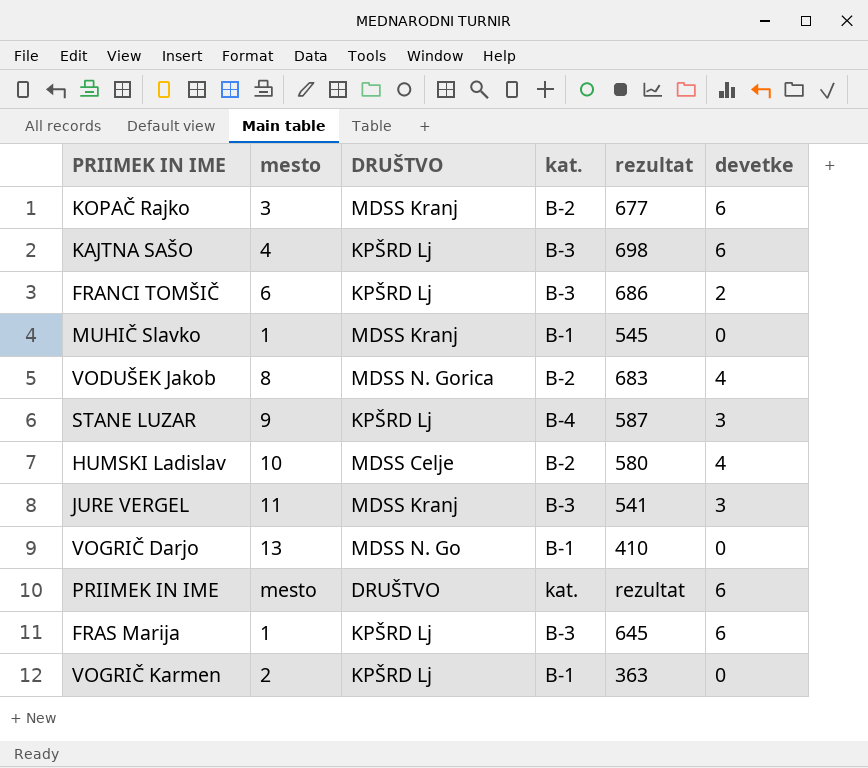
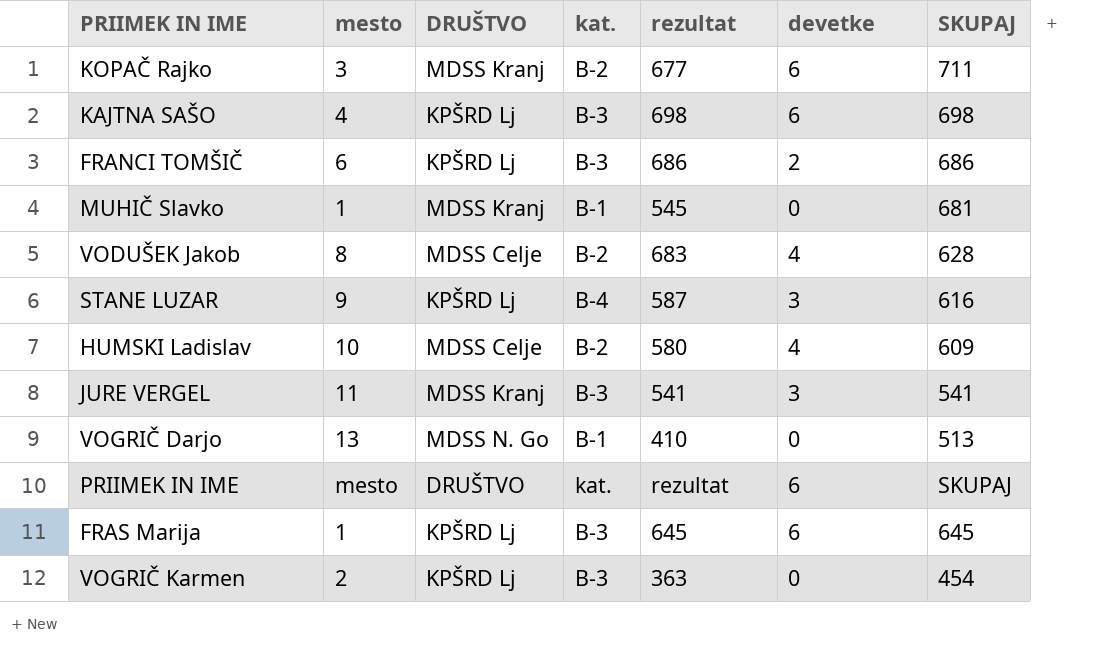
column SKUPAJ | position: none -> 7
VODUŠEK Jakob | DRUŠTVO: MDSS N. Gorica -> MDSS Celje
VOGRIČ Karmen | kat.: B-1 -> B-3

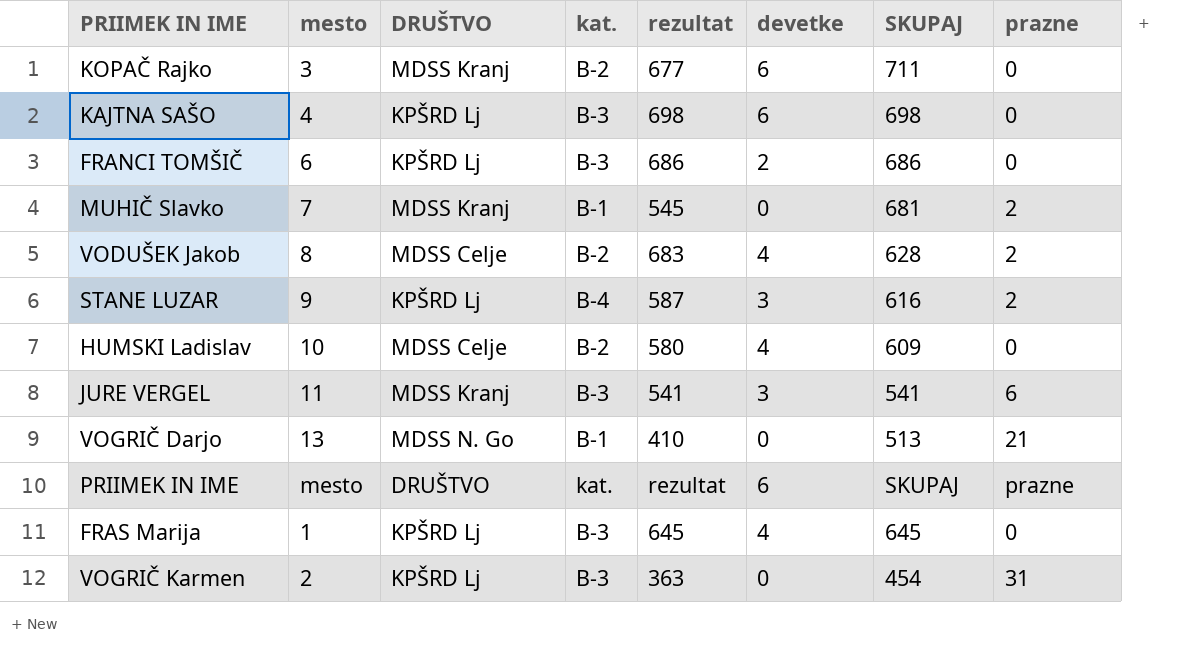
column prazne | position: none -> 8
MUHIČ Slavko | mesto: 1 -> 7
FRAS Marija | devetke: 6 -> 4

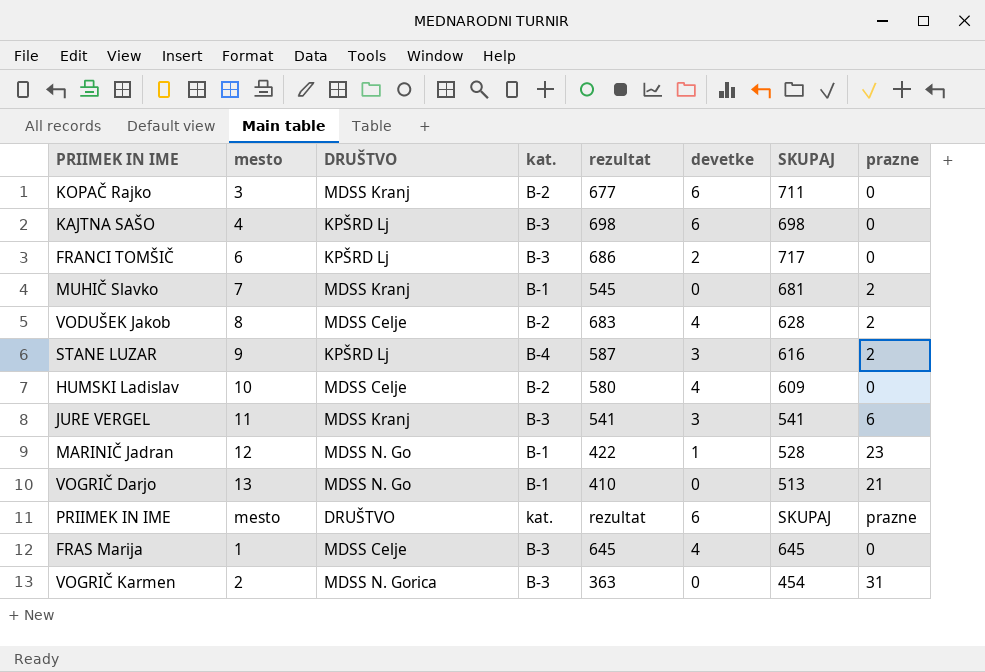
FRANCI TOMŠIČ | SKUPAJ: 686 -> 717
row MARINIČ Jadran: none -> 12 | MDSS N. Go | B-1 | 422 | 1 | 528 | 23
FRAS Marija | DRUŠTVO: KPŠRD Lj -> MDSS Celje
VOGRIČ Karmen | DRUŠTVO: KPŠRD Lj -> MDSS N. Gorica

